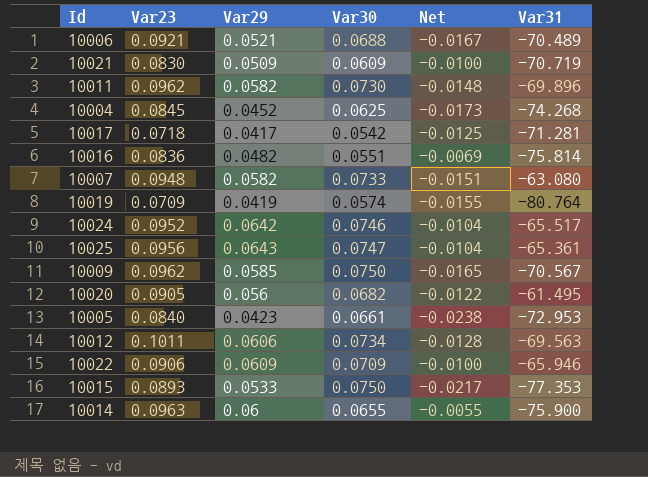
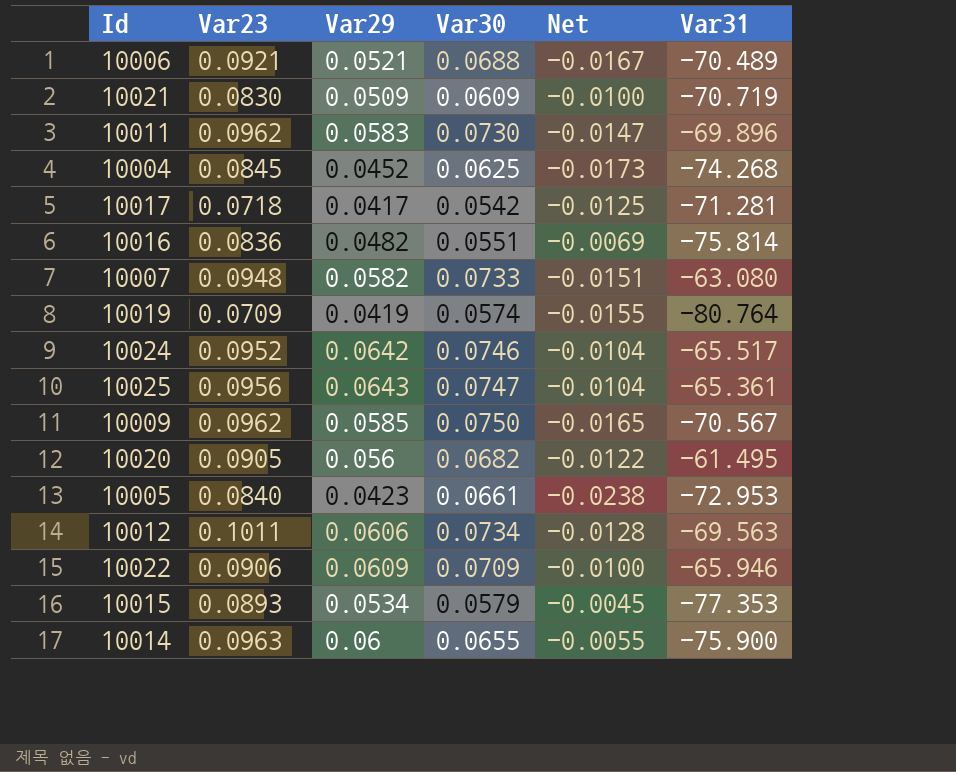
10011 | Var29: 0.0582 -> 0.0583
10011 | Net: -0.0148 -> -0.0147
10015 | Var29: 0.0533 -> 0.0534
10015 | Var30: 0.0750 -> 0.0579
10015 | Net: -0.0217 -> -0.0045

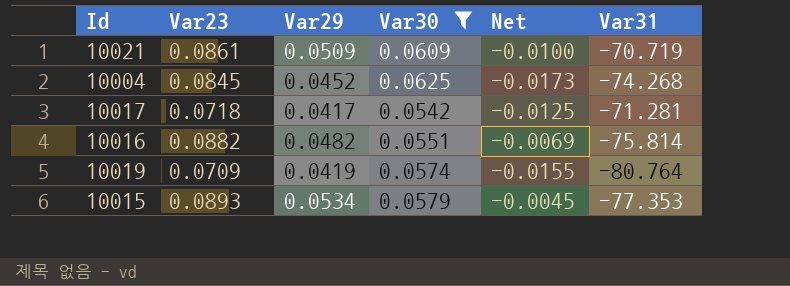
filter: none -> Var30 <= 0.0625
10021 | Var23: 0.0830 -> 0.0861
10016 | Var23: 0.0836 -> 0.0882

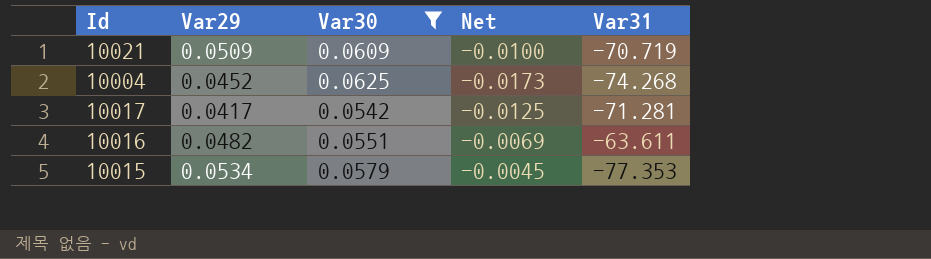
column Var23 | position: 2 -> none
row 10019: 0.0709 | 0.0419 | 0.0574 | -0.0155 | -80.764 -> none
10016 | Var31: -75.814 -> -63.611

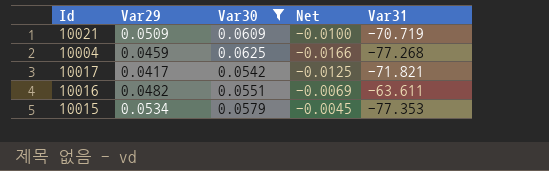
10004 | Var29: 0.0452 -> 0.0459
10004 | Net: -0.0173 -> -0.0166
10004 | Var31: -74.268 -> -77.268
10017 | Var31: -71.281 -> -71.821

